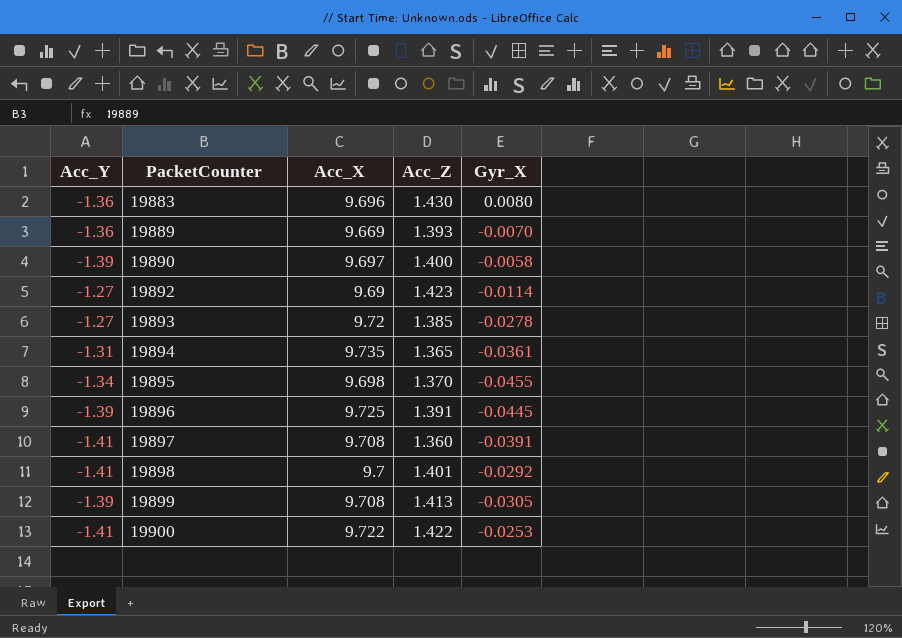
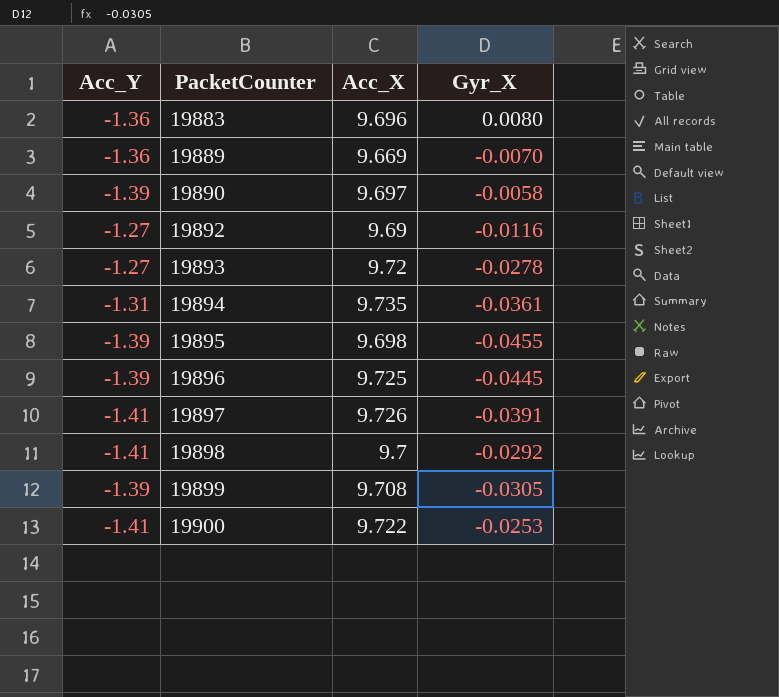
column Acc_Z | position: 4 -> none
19892 | Gyr_X: -0.0114 -> -0.0116
19895 | Acc_Y: -1.34 -> -1.39
19897 | Acc_X: 9.708 -> 9.726

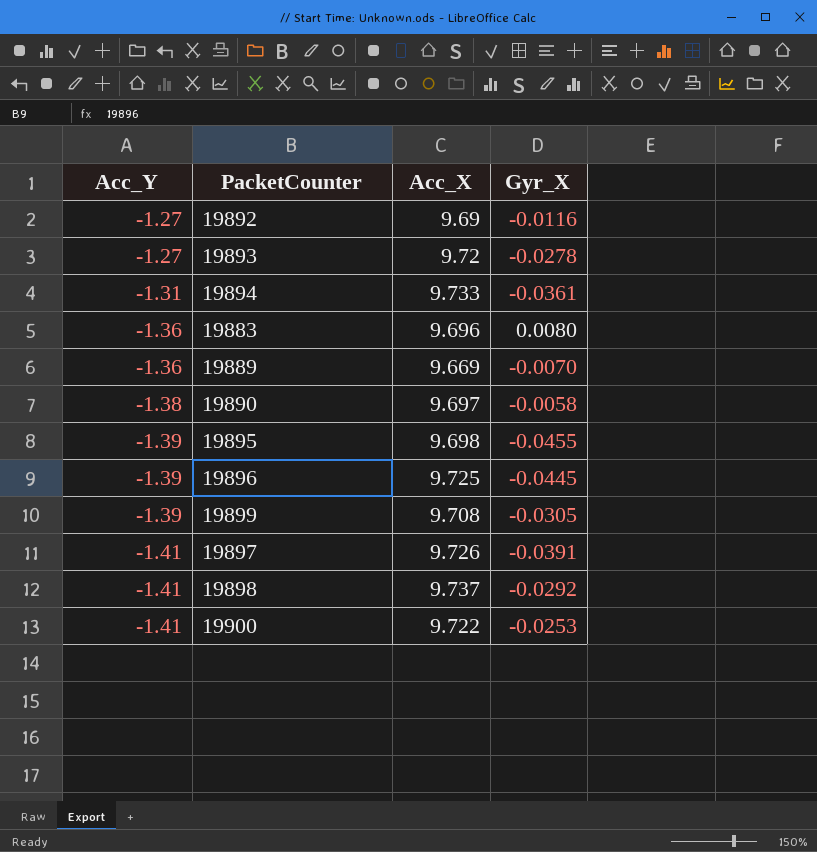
row order: PacketCounter ascending -> Acc_Y descending
19894 | Acc_X: 9.735 -> 9.733
19890 | Acc_Y: -1.39 -> -1.38
19898 | Acc_X: 9.7 -> 9.737

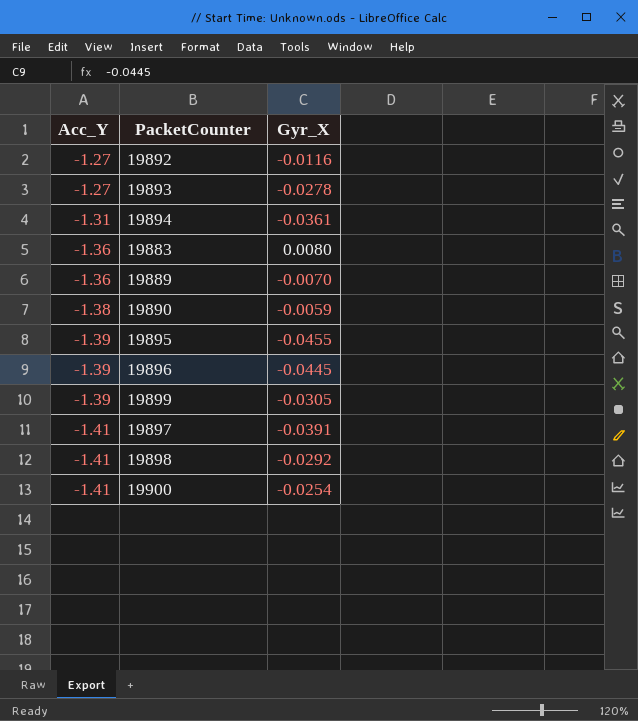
column Acc_X | position: 3 -> none
19890 | Gyr_X: -0.0058 -> -0.0059
19900 | Gyr_X: -0.0253 -> -0.0254

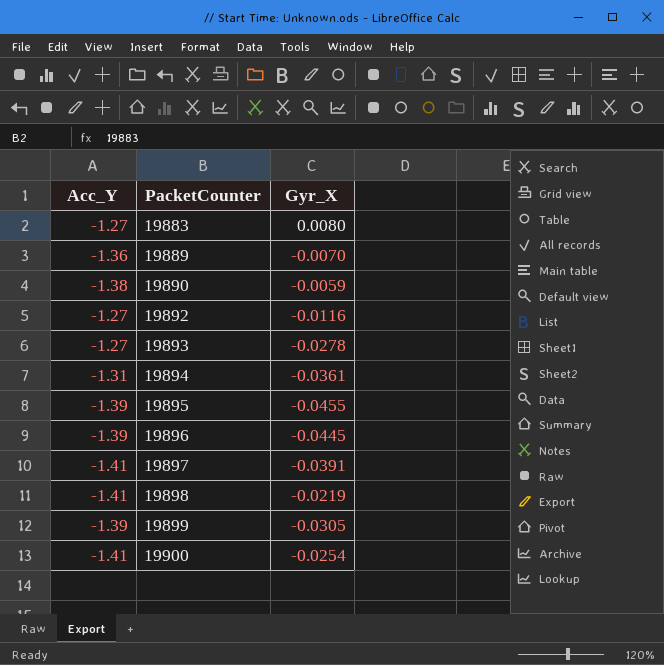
row order: Acc_Y descending -> PacketCounter ascending
19883 | Acc_Y: -1.36 -> -1.27
19898 | Gyr_X: -0.0292 -> -0.0219

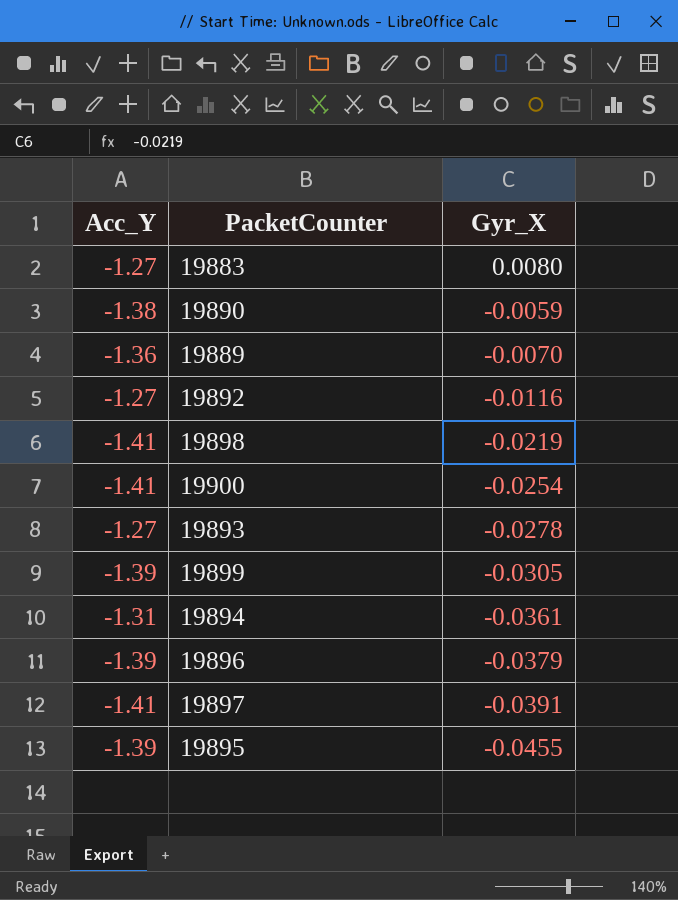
row order: PacketCounter ascending -> Gyr_X descending
19896 | Gyr_X: -0.0445 -> -0.0379

